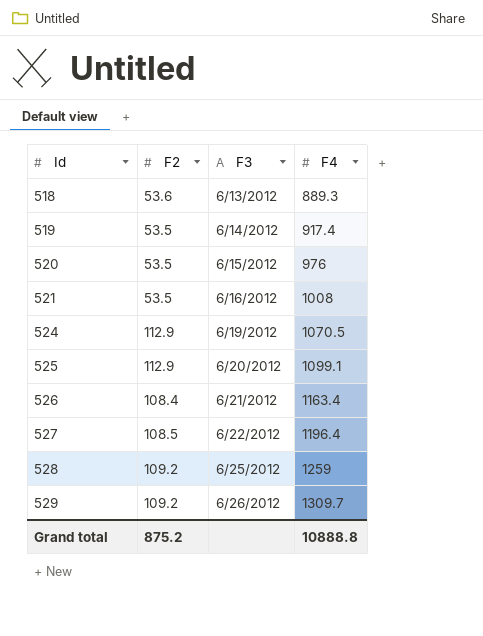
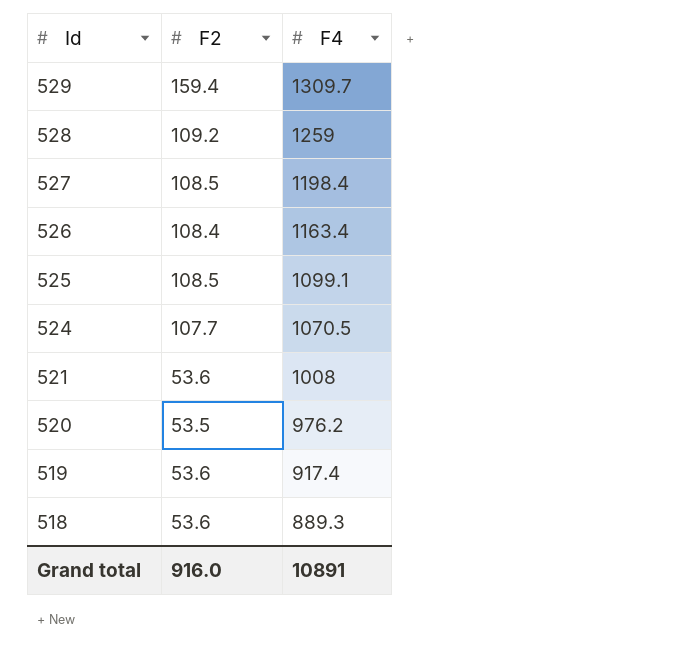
row order: Id ascending -> Id descending
column F3 | position: 3 -> none
529 | F2: 109.2 -> 159.4
527 | F4: 1196.4 -> 1198.4
525 | F2: 112.9 -> 108.5
524 | F2: 112.9 -> 107.7
521 | F2: 53.5 -> 53.6
520 | F4: 976 -> 976.2
519 | F2: 53.5 -> 53.6
Grand total | F2: 875.2 -> 916.0
Grand total | F4: 10888.8 -> 10891

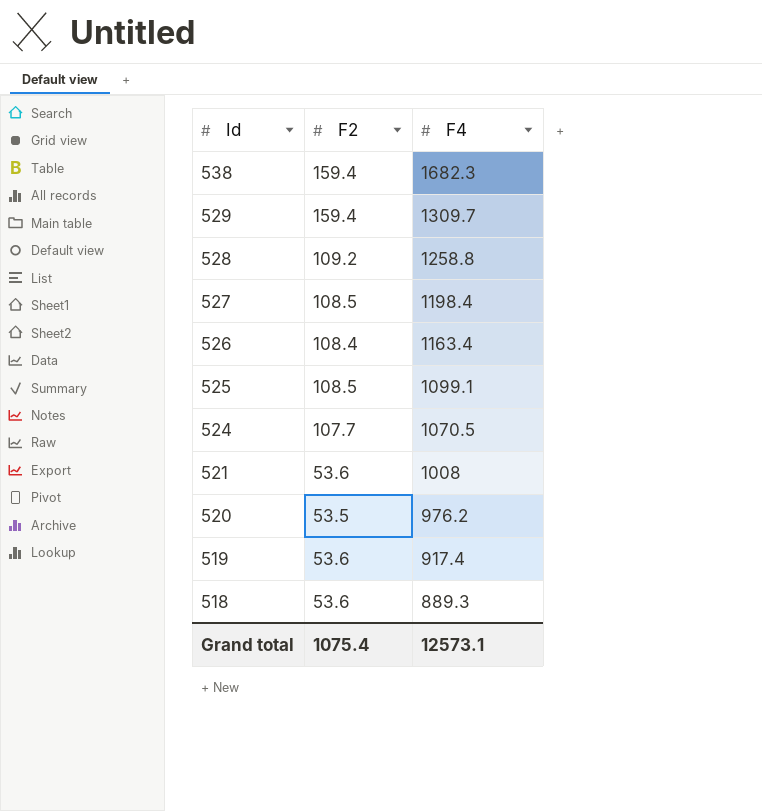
row 538: none -> 159.4 | 1682.3
528 | F4: 1259 -> 1258.8
Grand total | F2: 916.0 -> 1075.4
Grand total | F4: 10891 -> 12573.1

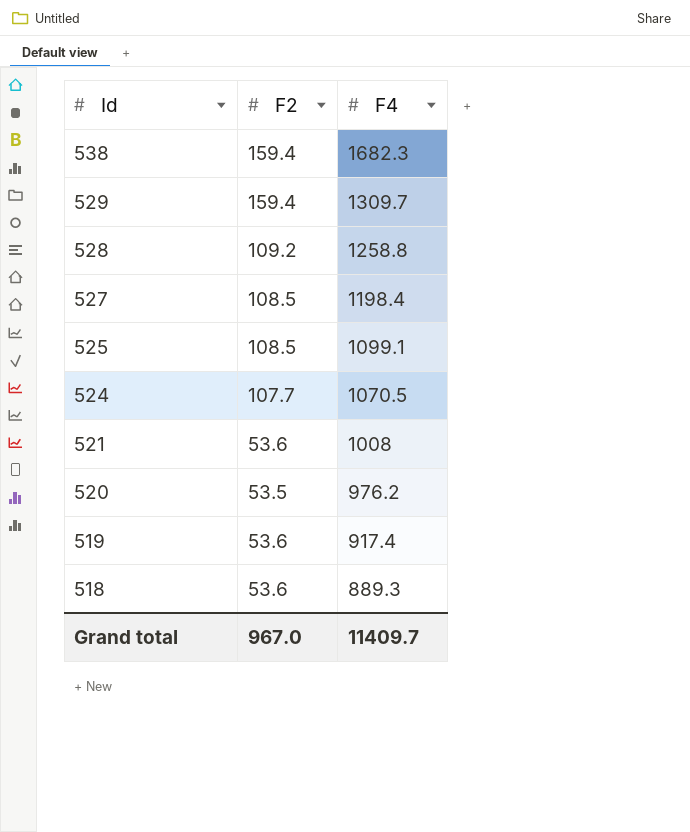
row 526: 108.4 | 1163.4 -> none
Grand total | F2: 1075.4 -> 967.0
Grand total | F4: 12573.1 -> 11409.7

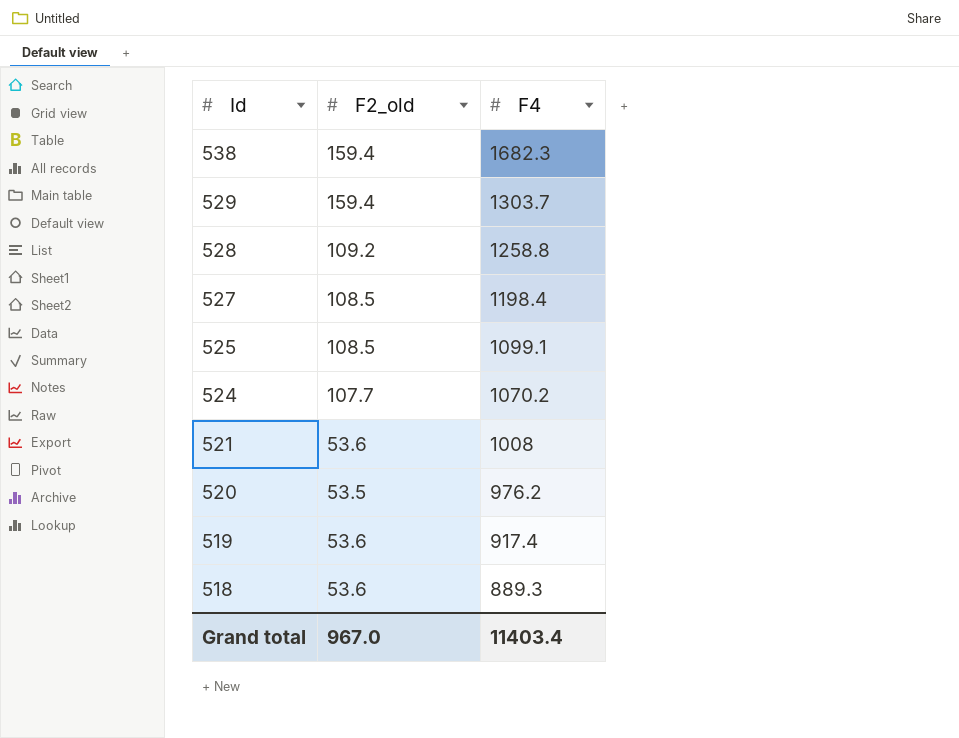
column name: F2 -> F2_old
529 | F4: 1309.7 -> 1303.7
524 | F4: 1070.5 -> 1070.2
Grand total | F4: 11409.7 -> 11403.4

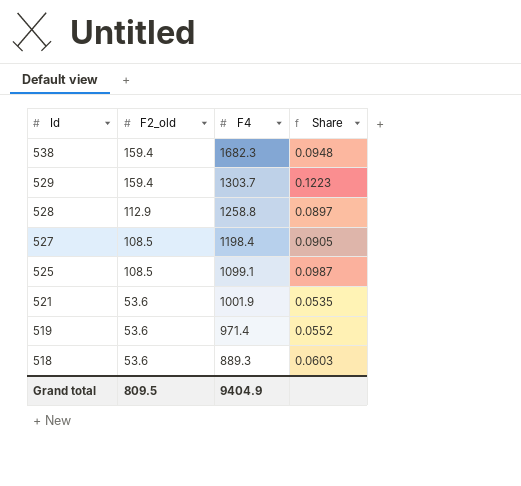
column Share | formula: none -> [F2_old] / [F4]
row 524: 107.7 | 1070.2 -> none
row 520: 53.5 | 976.2 -> none
528 | F2_old: 109.2 -> 112.9
521 | F4: 1008 -> 1001.9
519 | F4: 917.4 -> 971.4
Grand total | F2_old: 967.0 -> 809.5
Grand total | F4: 11403.4 -> 9404.9

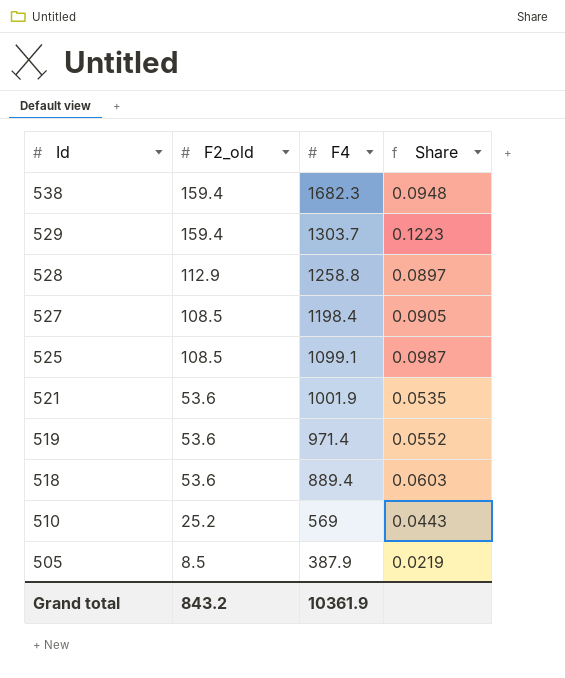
518 | F4: 889.3 -> 889.4
row 510: none -> 25.2 | 569 | 0.0443
row 505: none -> 8.5 | 387.9 | 0.0219
Grand total | F2_old: 809.5 -> 843.2
Grand total | F4: 9404.9 -> 10361.9

